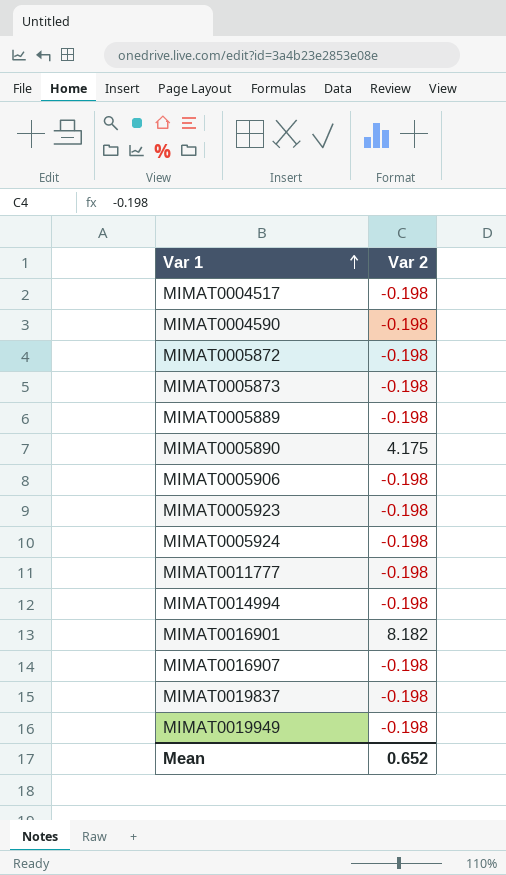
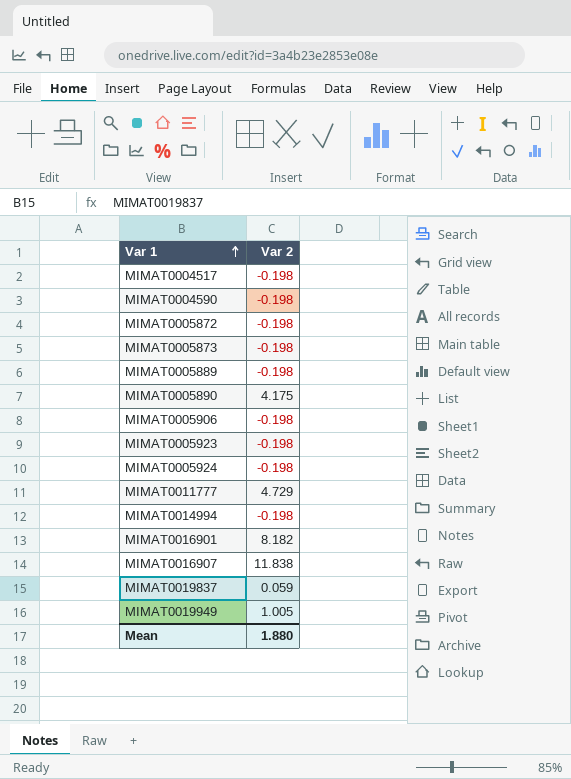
MIMAT0011777 | Var 2: -0.198 -> 4.729
MIMAT0016907 | Var 2: -0.198 -> 11.838
MIMAT0019837 | Var 2: -0.198 -> 0.059
MIMAT0019949 | Var 2: -0.198 -> 1.005
Mean | Var 2: 0.652 -> 1.880

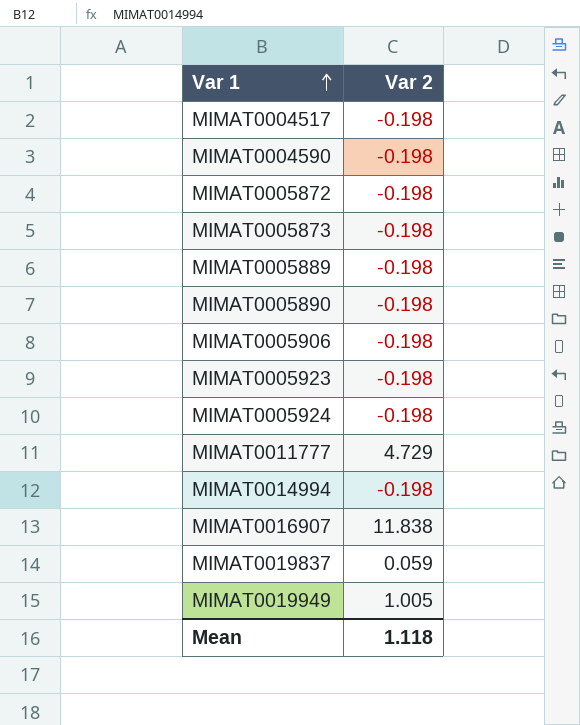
row MIMAT0016901: 8.182 -> none
MIMAT0005890 | Var 2: 4.175 -> -0.198
Mean | Var 2: 1.880 -> 1.118

